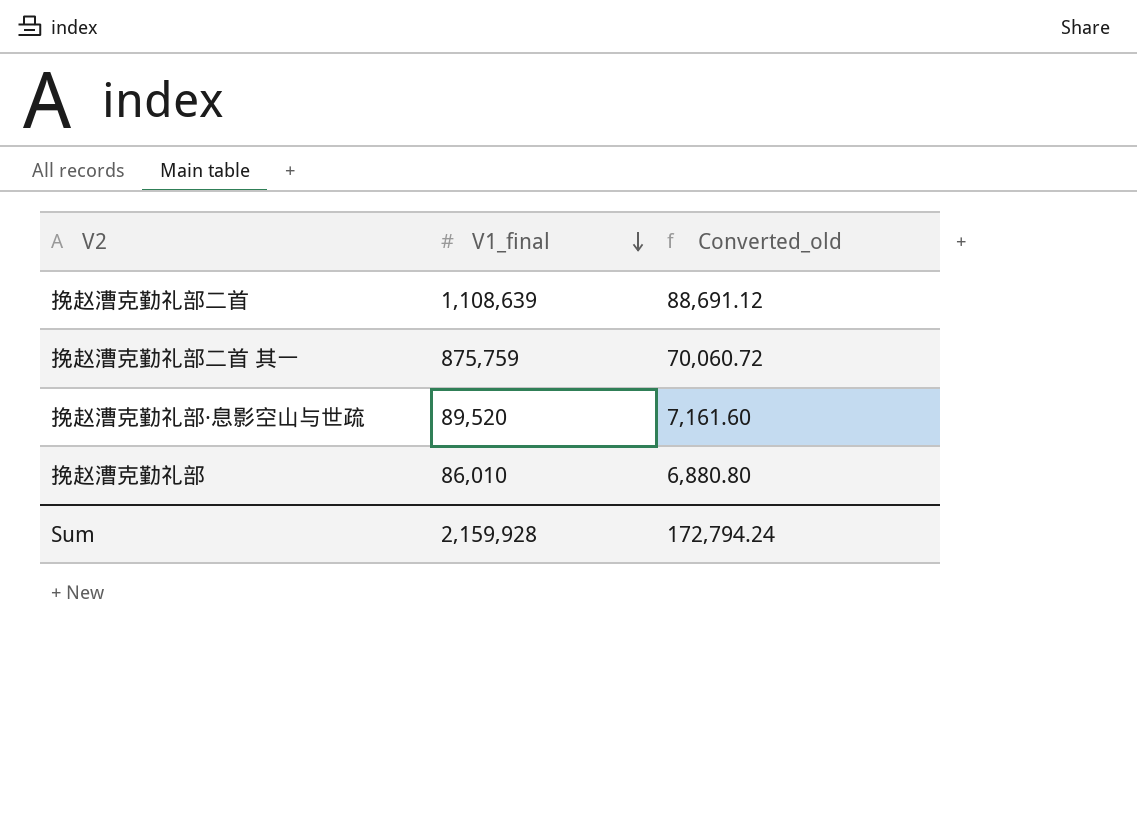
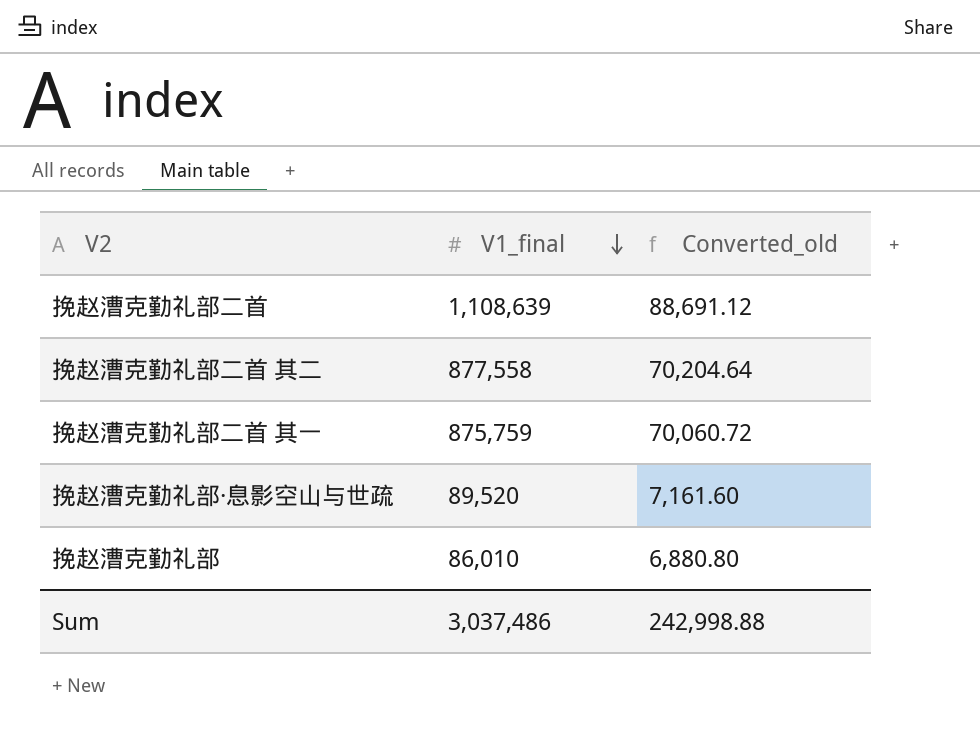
row 挽赵漕克勤礼部二首 其二: none -> 877,558 | 70,204.64
Sum | V1_final: 2,159,928 -> 3,037,486
Sum | Converted_old: 172,794.24 -> 242,998.88

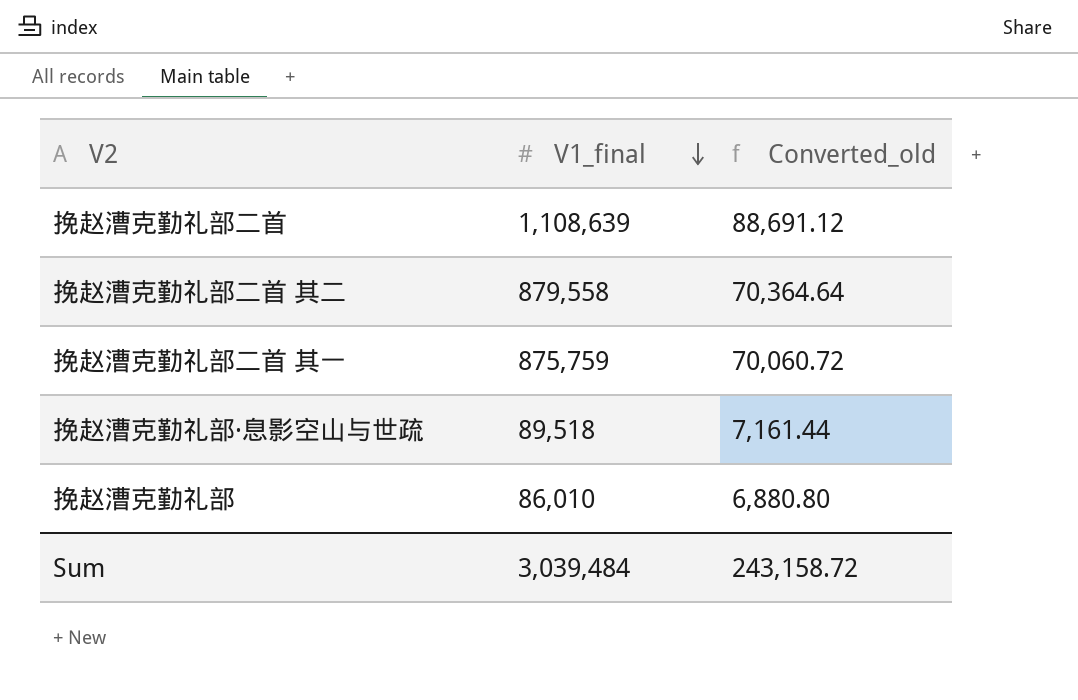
挽赵漕克勤礼部二首 其二 | V1_final: 877,558 -> 879,558
挽赵漕克勤礼部二首 其二 | Converted_old: 70,204.64 -> 70,364.64
挽赵漕克勤礼部·息影空山与世疏 | V1_final: 89,520 -> 89,518
挽赵漕克勤礼部·息影空山与世疏 | Converted_old: 7,161.60 -> 7,161.44
Sum | V1_final: 3,037,486 -> 3,039,484
Sum | Converted_old: 242,998.88 -> 243,158.72

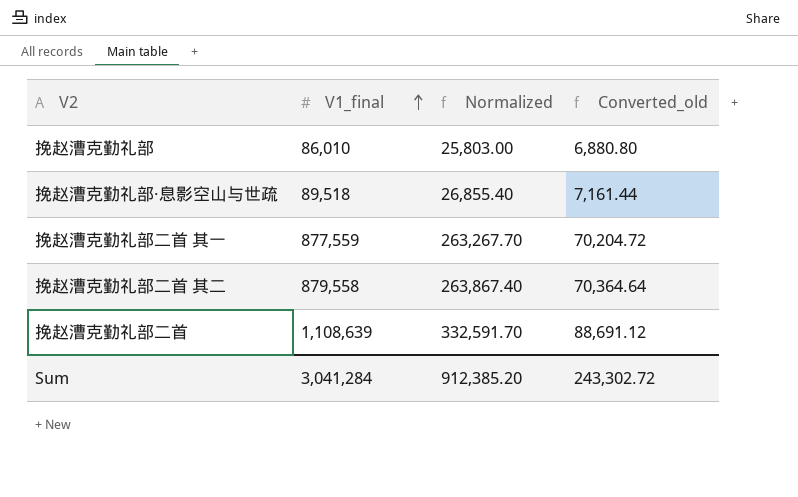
row order: V1_final descending -> V1_final ascending
column Normalized | formula: none -> [V1_final] * 0.3
挽赵漕克勤礼部二首 其一 | V1_final: 875,759 -> 877,559
挽赵漕克勤礼部二首 其一 | Converted_old: 70,060.72 -> 70,204.72
Sum | V1_final: 3,039,484 -> 3,041,284
Sum | Converted_old: 243,158.72 -> 243,302.72

